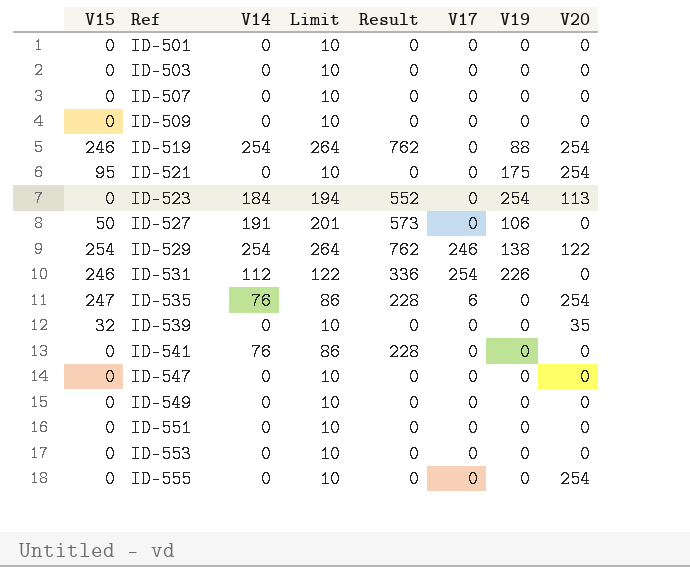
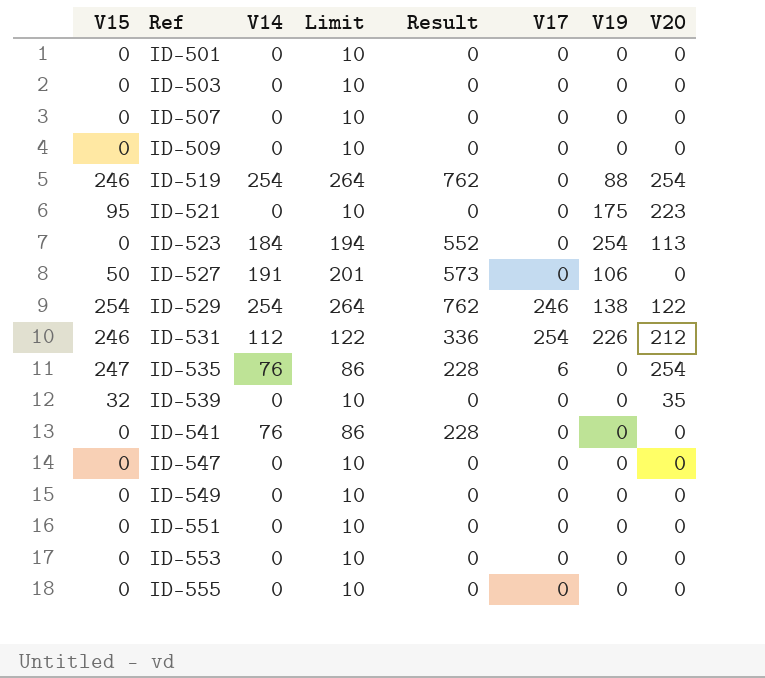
ID-521 | V20: 254 -> 223
ID-531 | V20: 0 -> 212
ID-555 | V20: 254 -> 0

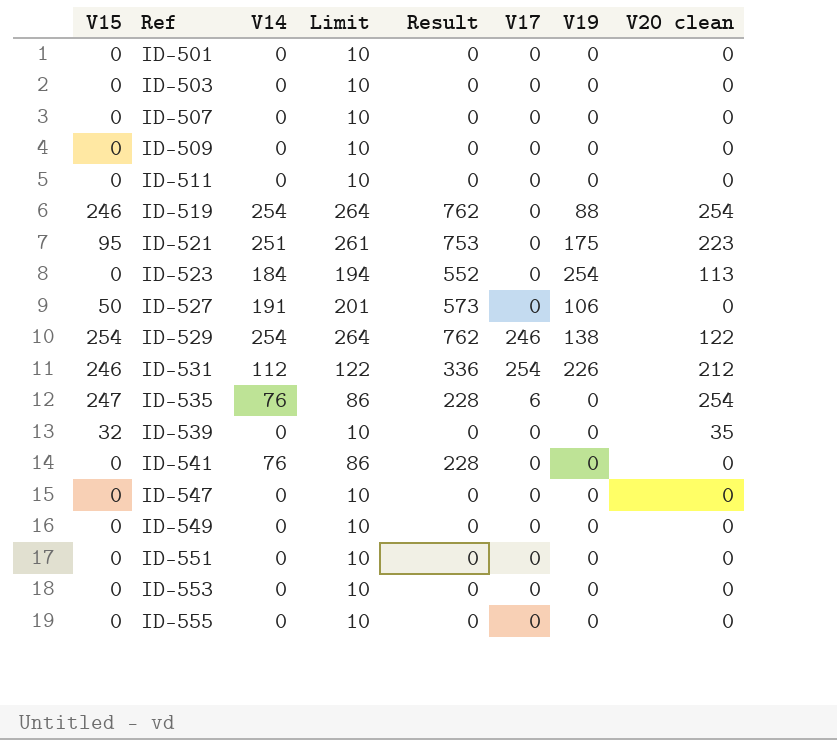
column name: V20 -> V20 clean
row ID-511: none -> 0 | 0 | 10 | 0 | 0 | 0 | 0
ID-521 | V14: 0 -> 251
ID-521 | Limit: 10 -> 261
ID-521 | Result: 0 -> 753

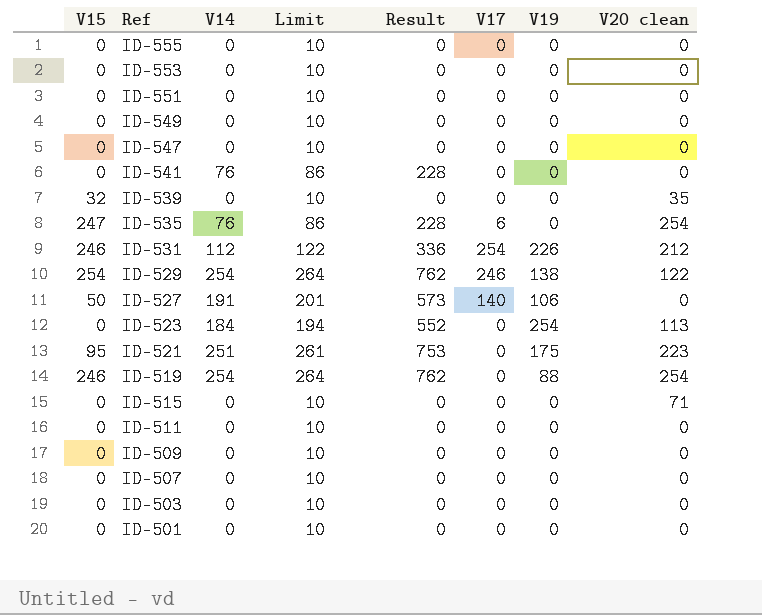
row order: Ref ascending -> Ref descending
ID-527 | V17: 0 -> 140
row ID-515: none -> 0 | 0 | 10 | 0 | 0 | 0 | 71

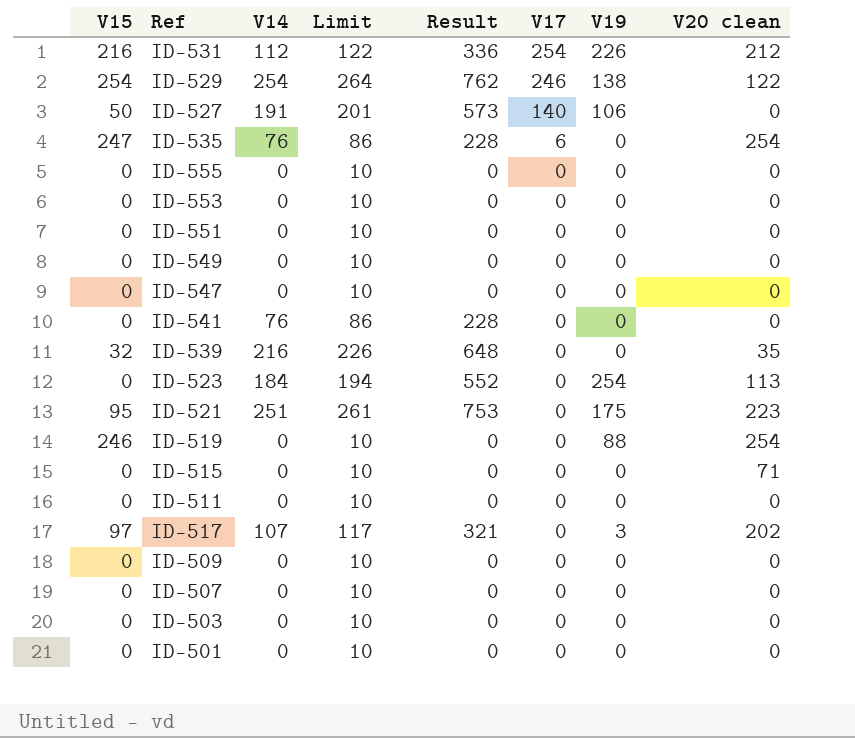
row order: Ref descending -> V17 descending
ID-531 | V15: 246 -> 216
ID-539 | V14: 0 -> 216
ID-539 | Limit: 10 -> 226
ID-539 | Result: 0 -> 648
ID-519 | V14: 254 -> 0
ID-519 | Limit: 264 -> 10
ID-519 | Result: 762 -> 0
row ID-517: none -> 97 | 107 | 117 | 321 | 0 | 3 | 202

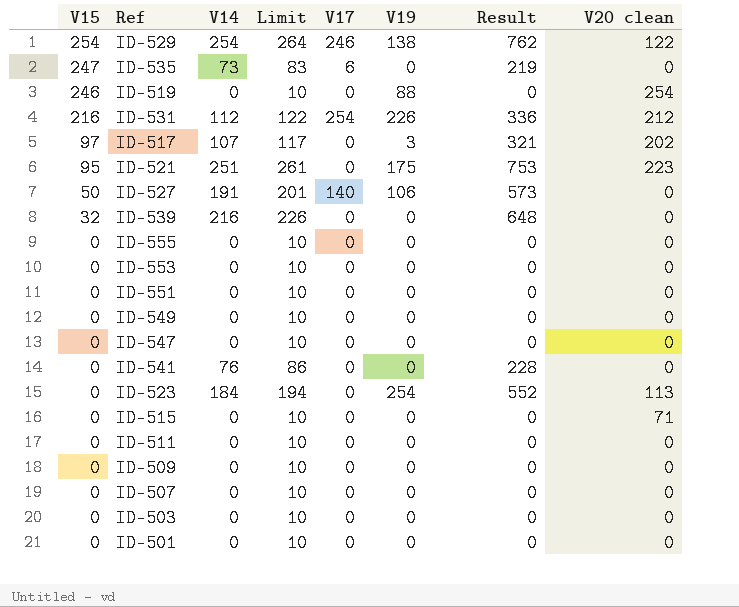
row order: V17 descending -> V15 descending
column Result | position: 5 -> 7
ID-535 | V14: 76 -> 73
ID-535 | Limit: 86 -> 83
ID-535 | Result: 228 -> 219
ID-535 | V20 clean: 254 -> 0
ID-539 | V20 clean: 35 -> 0

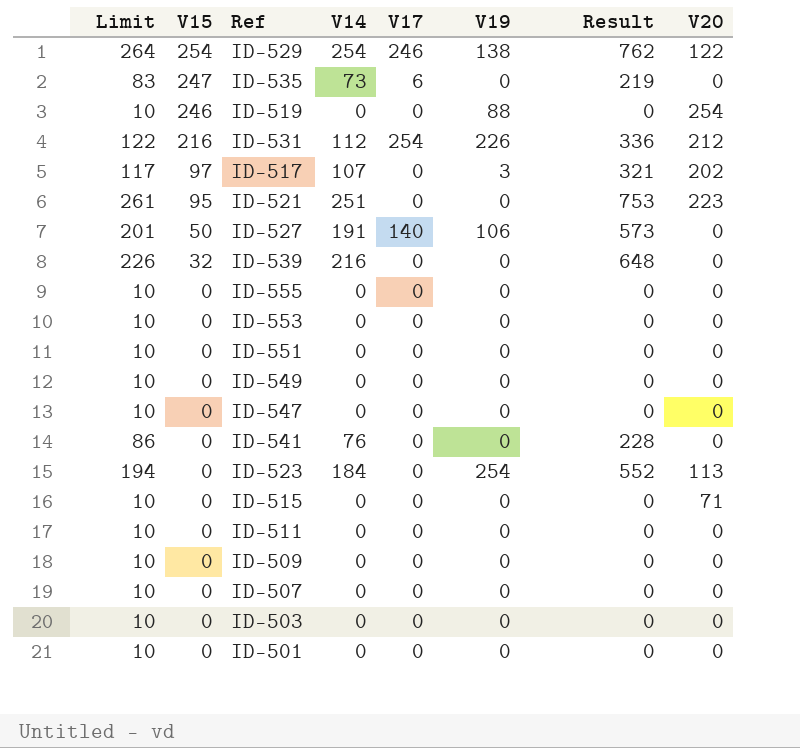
column Limit | position: 4 -> 1
column name: V20 clean -> V20
ID-521 | V19: 175 -> 0

